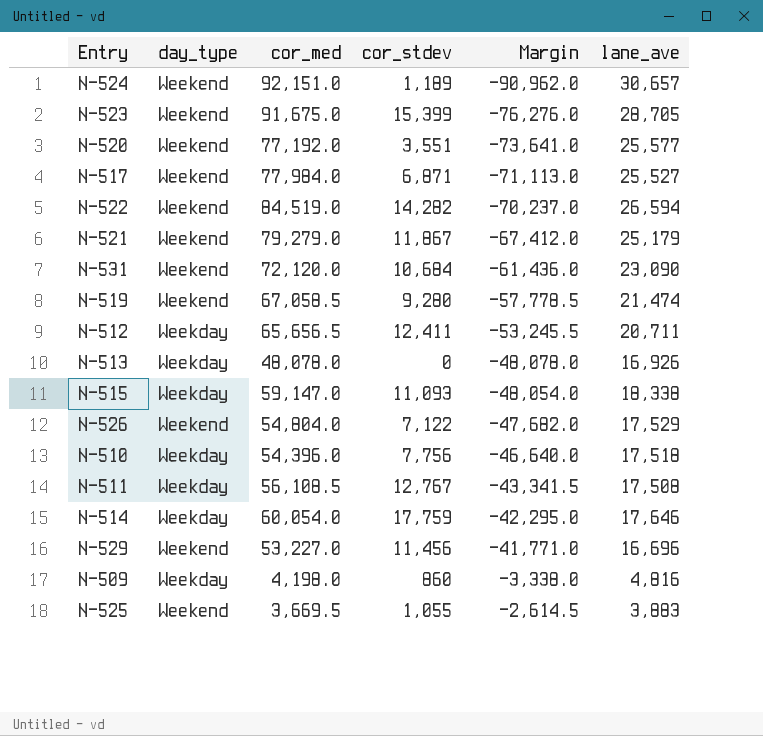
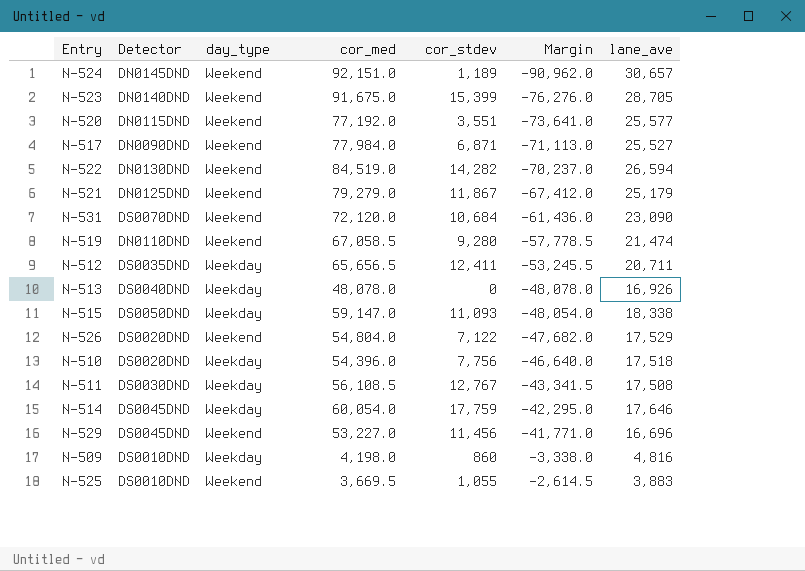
column Detector | position: none -> 2

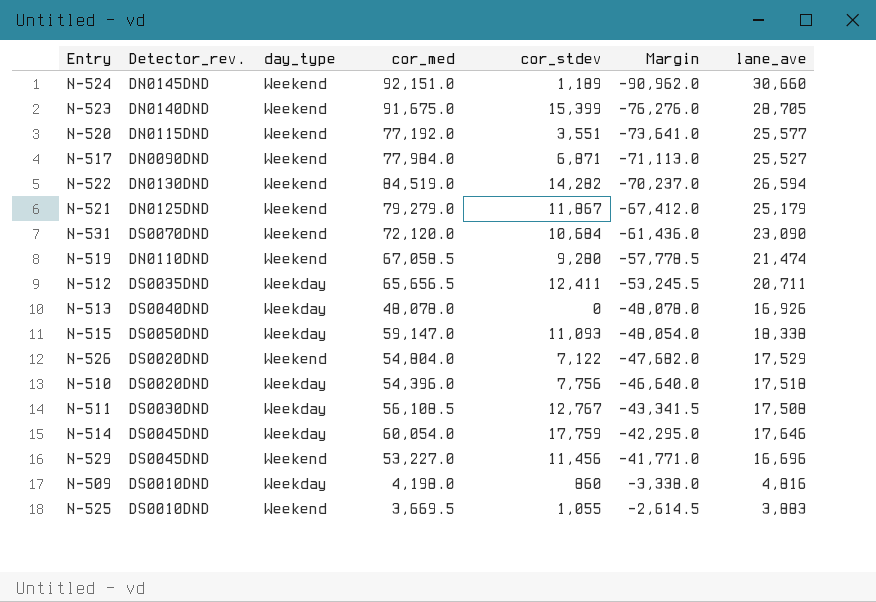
column name: Detector -> Detector_rev.
N-524 | lane_ave: 30,657 -> 30,660

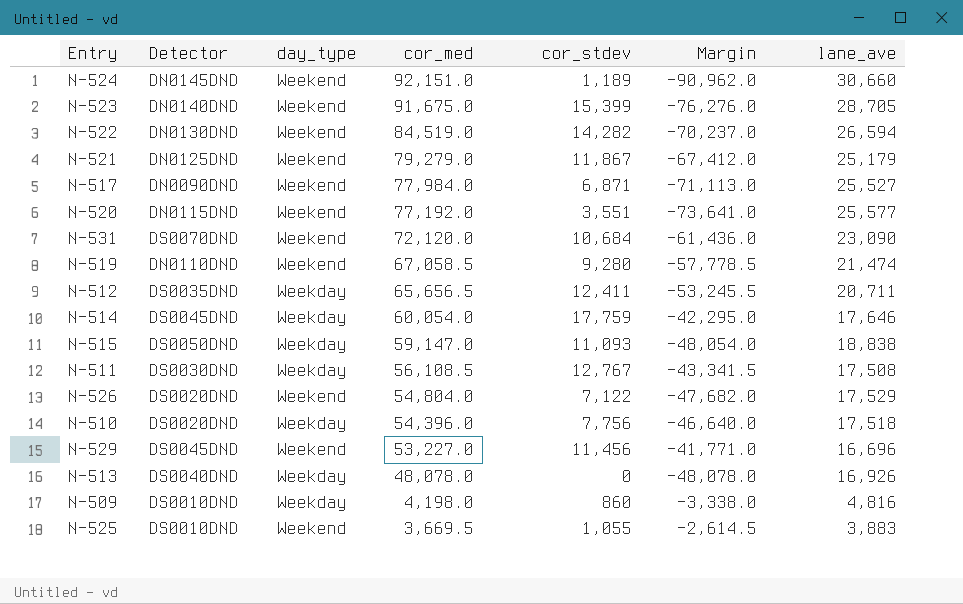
row order: Margin ascending -> cor_med descending
column name: Detector_rev. -> Detector
N-515 | lane_ave: 18,338 -> 18,838

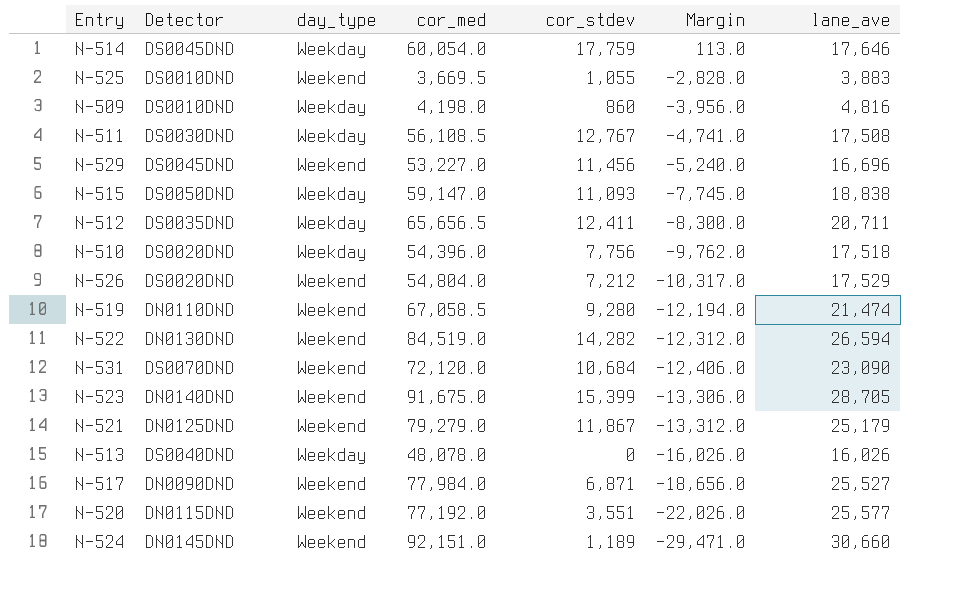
row order: cor_med descending -> Margin descending
column Margin | formula: [cor_stdev] - [cor_med] -> [cor_stdev] - [lane_ave]
N-526 | cor_stdev: 7,122 -> 7,212
N-513 | lane_ave: 16,926 -> 16,026

